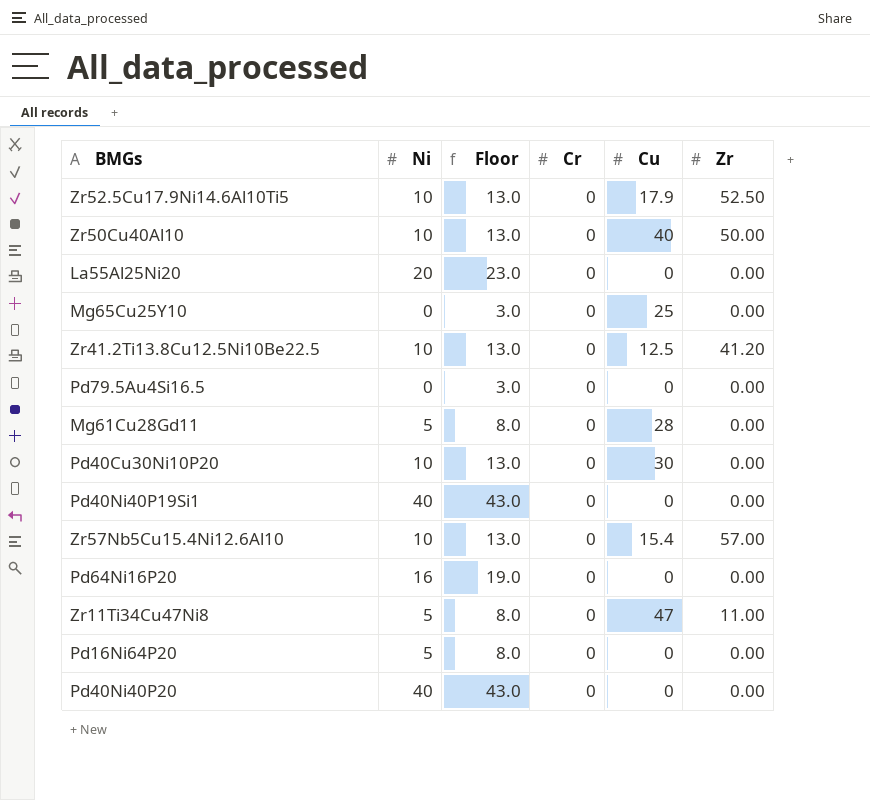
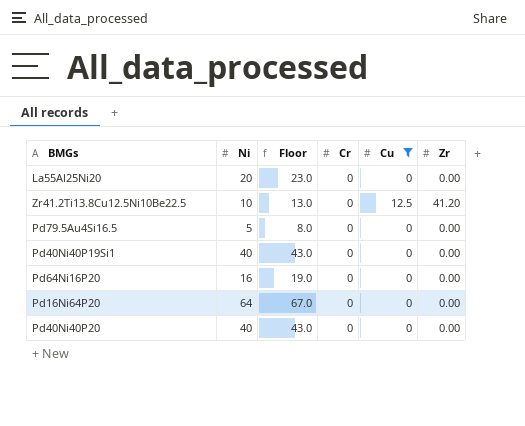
filter: none -> Cu <= 12.5
Pd79.5Au4Si16.5 | Ni: 0 -> 5
Pd79.5Au4Si16.5 | Floor: 3.0 -> 8.0
Pd16Ni64P20 | Ni: 5 -> 64
Pd16Ni64P20 | Floor: 8.0 -> 67.0

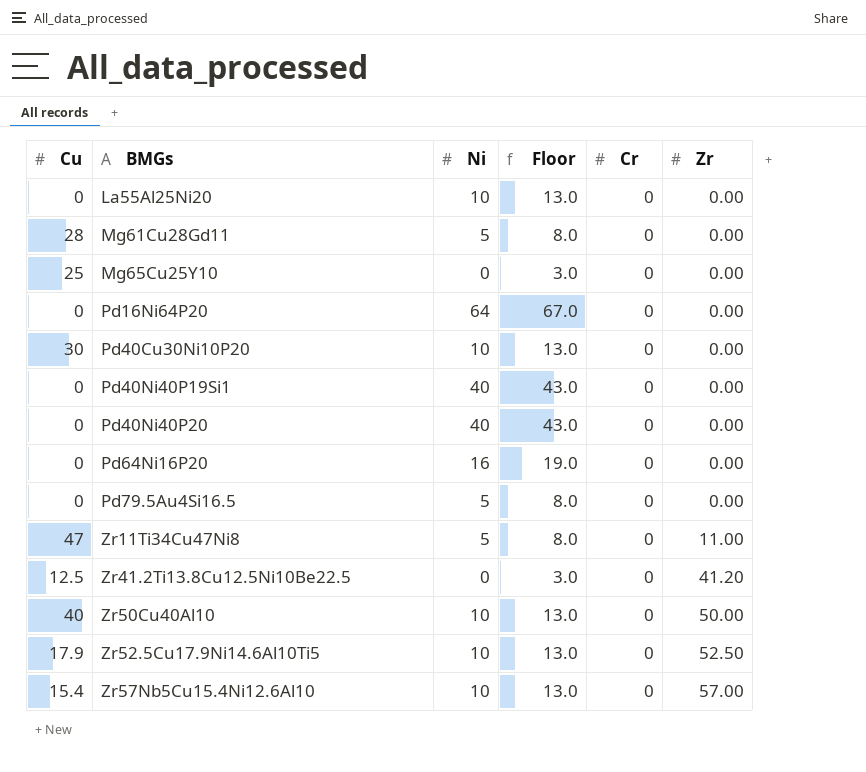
filter: Cu <= 12.5 -> none
row order: none -> BMGs ascending
column Cu | position: 5 -> 1
La55Al25Ni20 | Ni: 20 -> 10
La55Al25Ni20 | Floor: 23.0 -> 13.0
Zr41.2Ti13.8Cu12.5Ni10Be22.5 | Ni: 10 -> 0
Zr41.2Ti13.8Cu12.5Ni10Be22.5 | Floor: 13.0 -> 3.0

